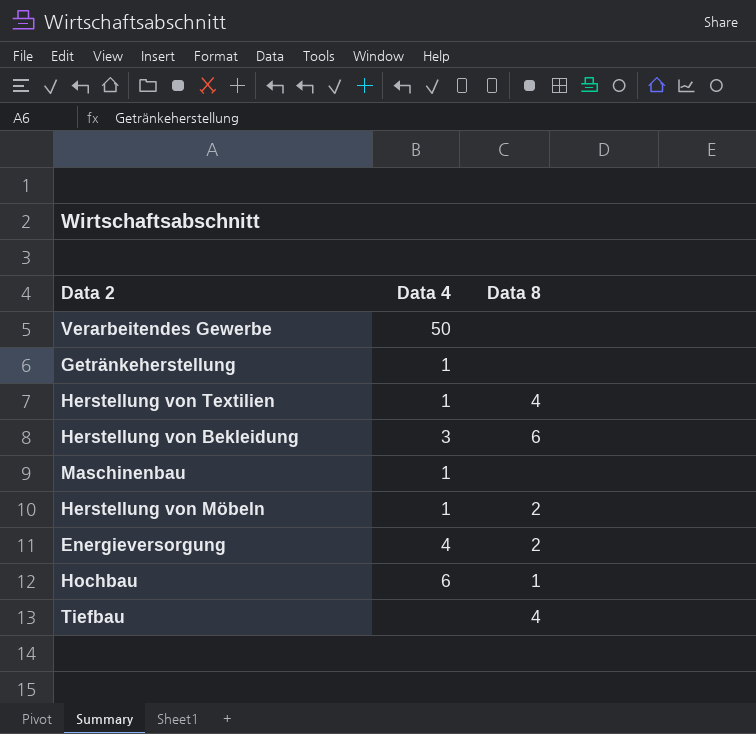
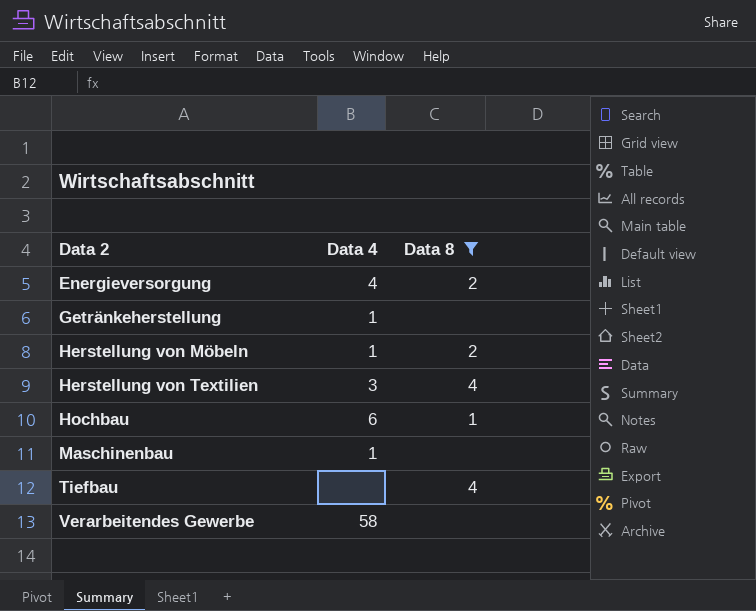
filter: none -> Data 8 != 6
row order: none -> Data 2 ascending
Herstellung von Textilien | Data 4: 1 -> 3
Verarbeitendes Gewerbe | Data 4: 50 -> 58

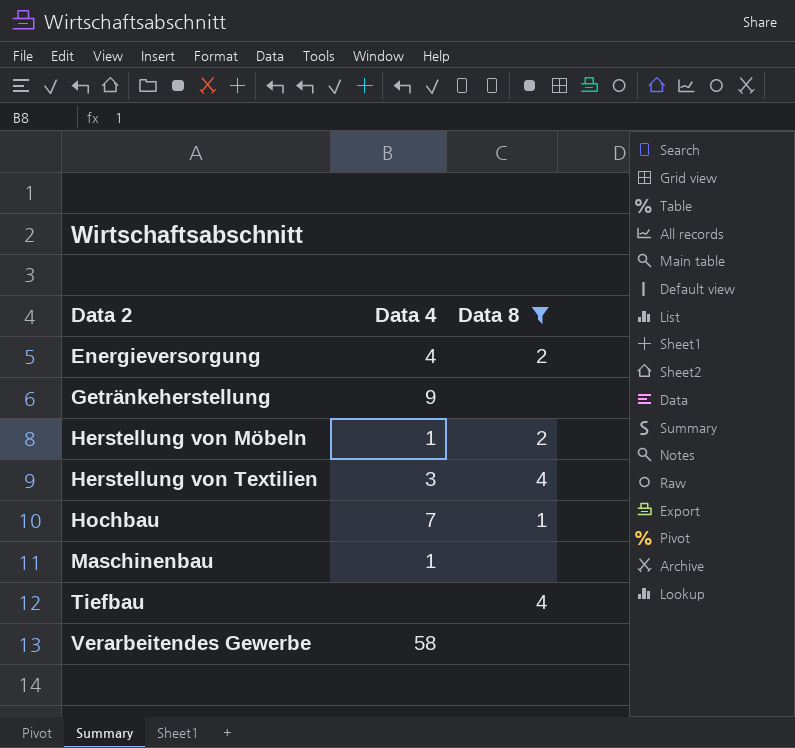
Getränkeherstellung | Data 4: 1 -> 9
Hochbau | Data 4: 6 -> 7

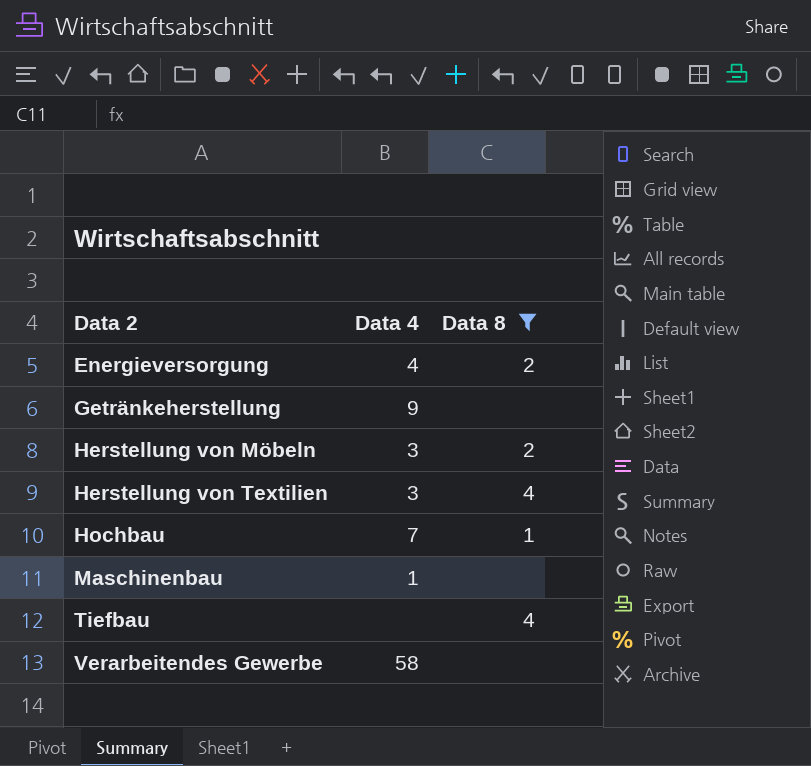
Herstellung von Möbeln | Data 4: 1 -> 3

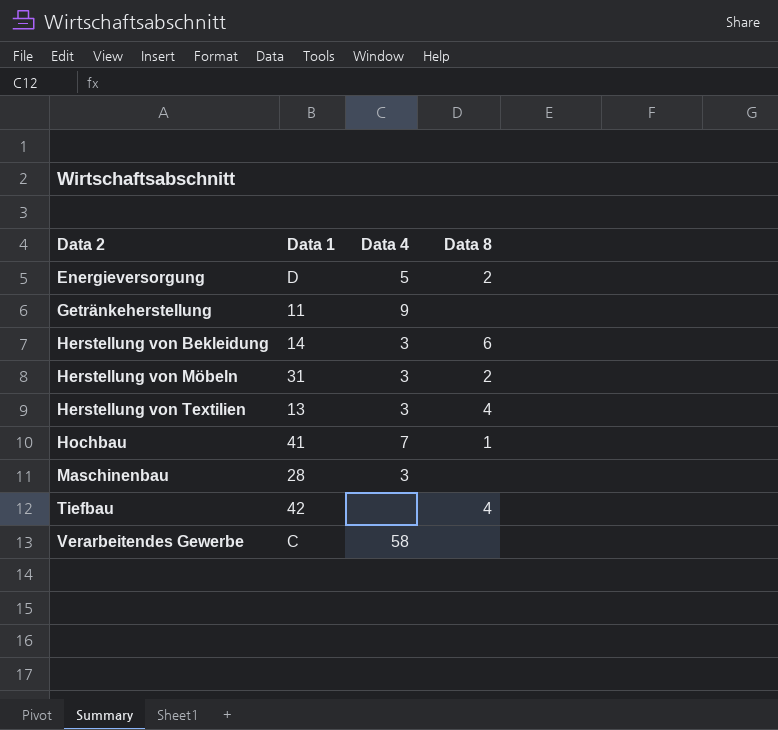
filter: Data 8 != 6 -> none
column Data 1 | position: none -> 2
Energieversorgung | Data 4: 4 -> 5
Maschinenbau | Data 4: 1 -> 3

